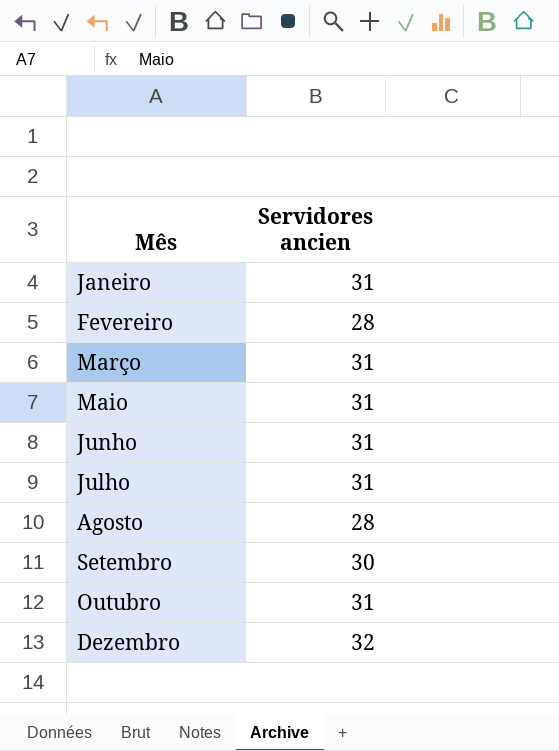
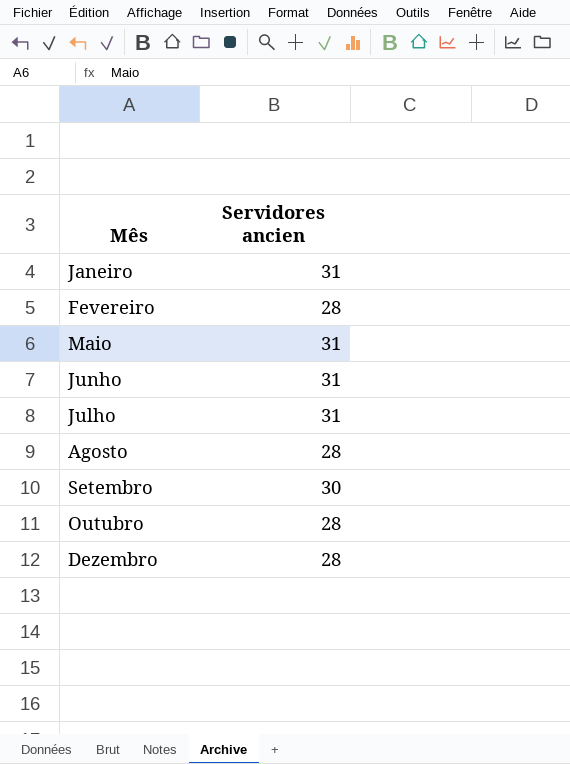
row Março: 31 -> none
Outubro | Servidores ancien: 31 -> 28
Dezembro | Servidores ancien: 32 -> 28

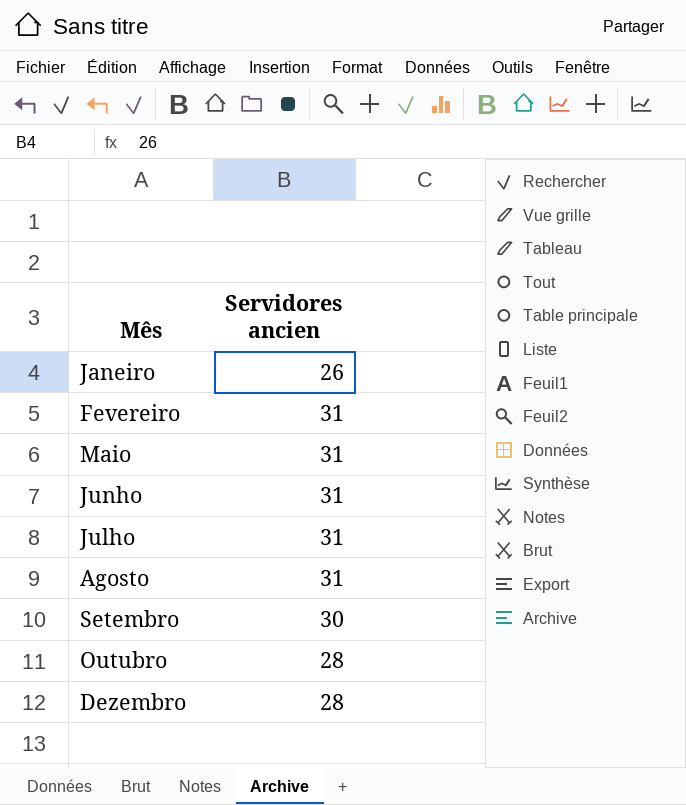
Janeiro | Servidores ancien: 31 -> 26
Fevereiro | Servidores ancien: 28 -> 31
Agosto | Servidores ancien: 28 -> 31

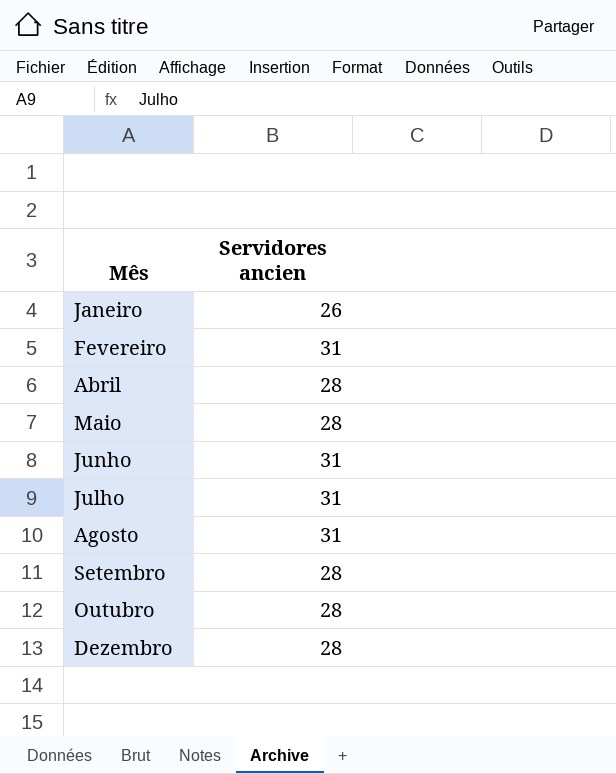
row Abril: none -> 28
Maio | Servidores ancien: 31 -> 28
Setembro | Servidores ancien: 30 -> 28

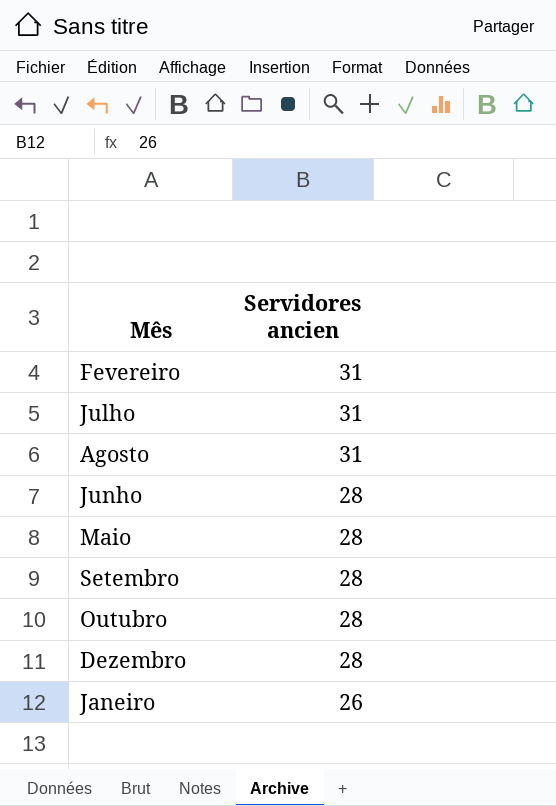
row order: Mês ascending -> Servidores ancien descending
row Abril: 28 -> none
Junho | Servidores ancien: 31 -> 28

